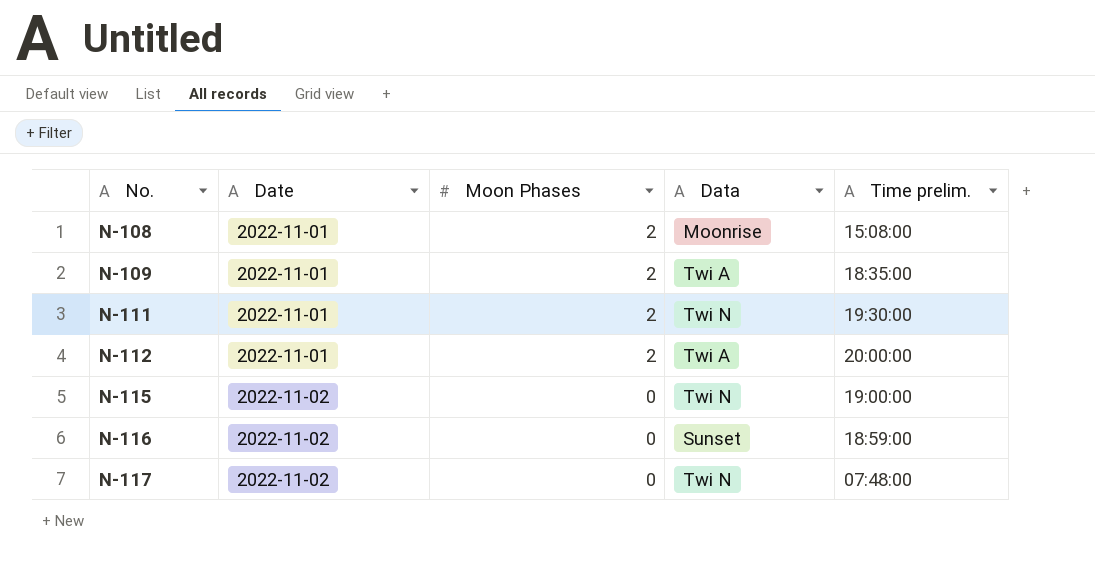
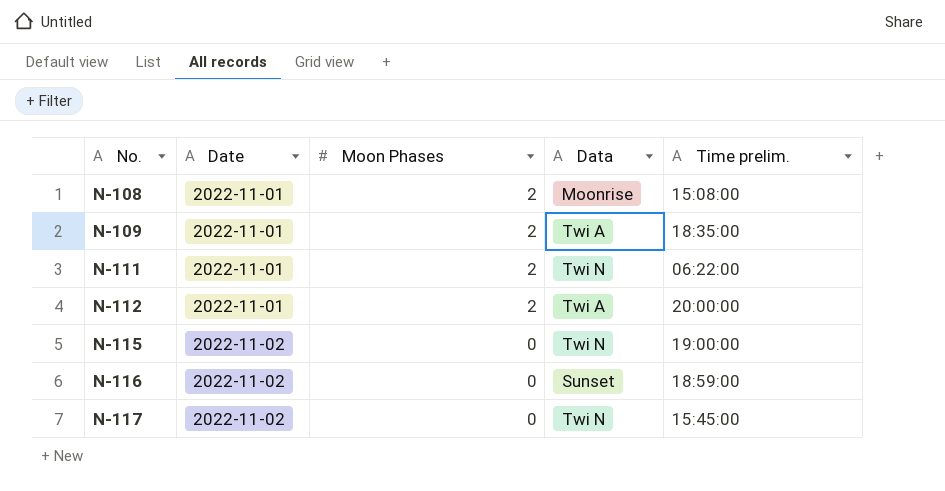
N-111 | Time prelim.: 19:30:00 -> 06:22:00
N-117 | Time prelim.: 07:48:00 -> 15:45:00

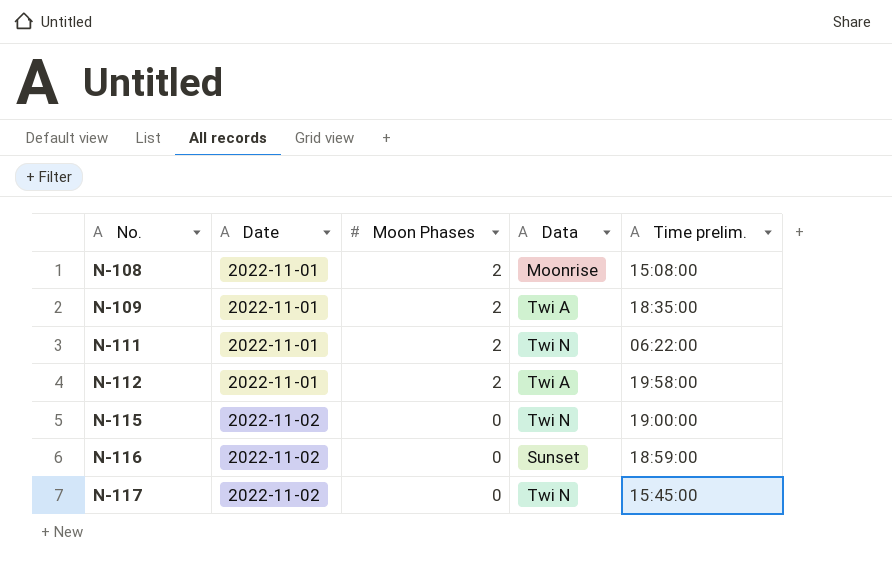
N-112 | Time prelim.: 20:00:00 -> 19:58:00

